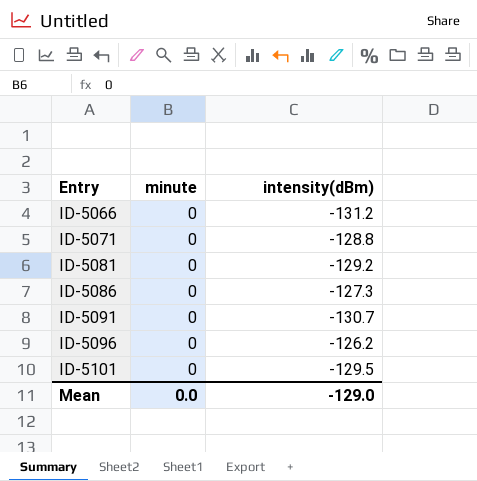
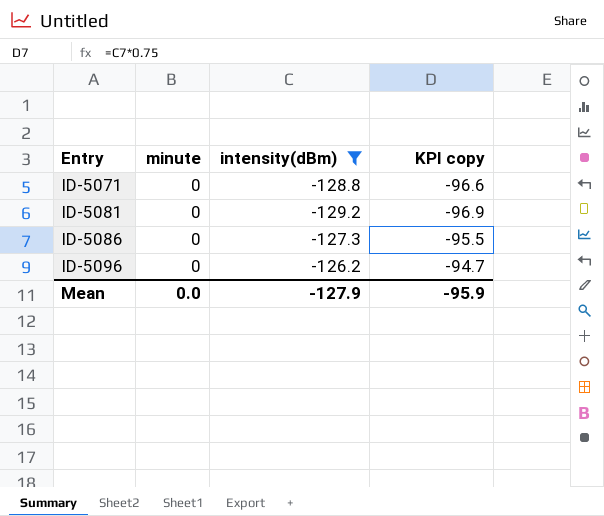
filter: none -> intensity(dBm) >= -129.2
column KPI copy | formula: none -> [intensity(dBm)] * 0.75
Mean | intensity(dBm): -129.0 -> -127.9

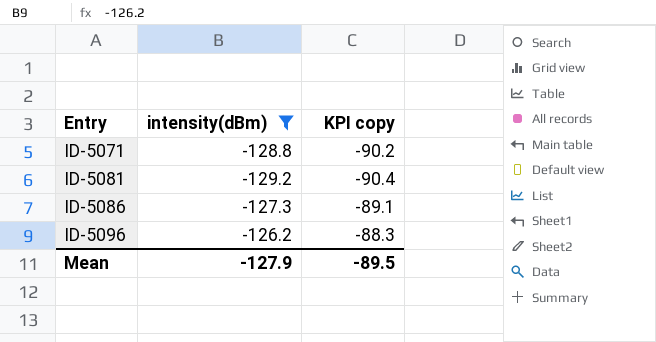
column minute | position: 2 -> none
column KPI copy | formula: [intensity(dBm)] * 0.75 -> [intensity(dBm)] * 0.7
Mean | KPI copy: -95.9 -> -89.5

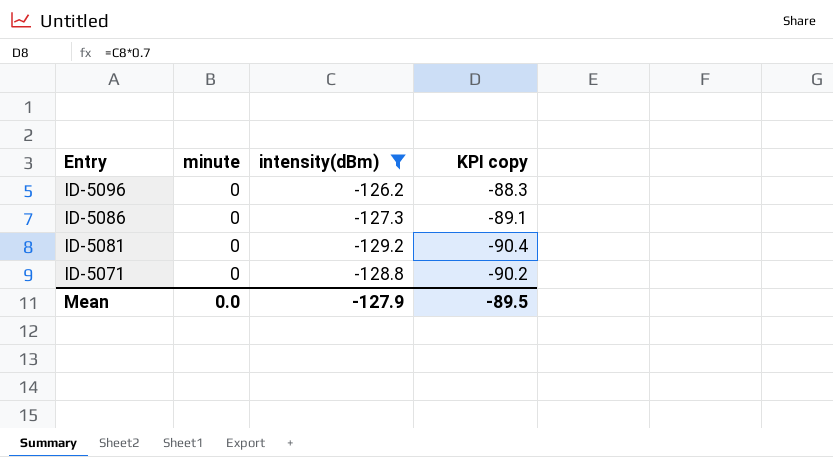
row order: Entry ascending -> Entry descending
column minute | position: none -> 2

